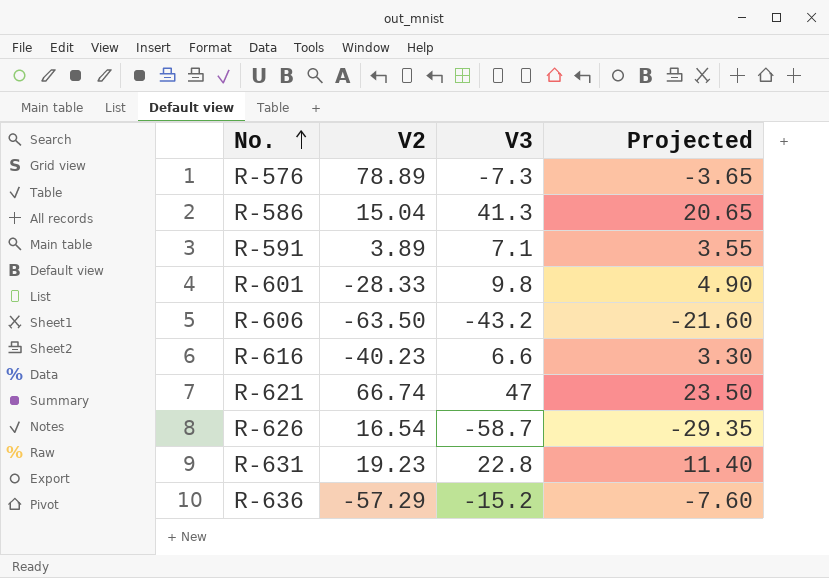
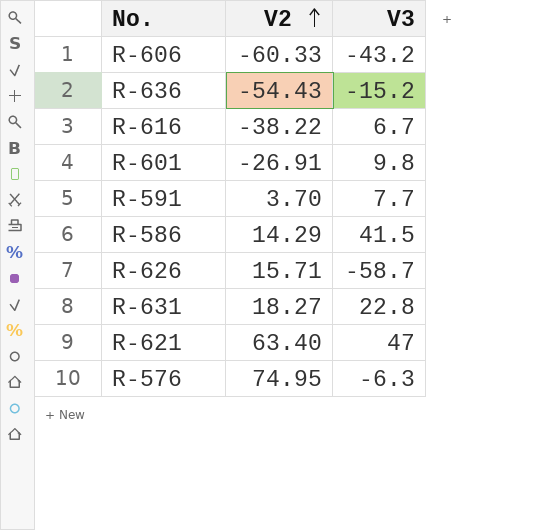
row order: No. ascending -> V2 ascending
column Projected | formula: [V3] * 0.5 -> none
R-606 | V2: -63.50 -> -60.33
R-636 | V2: -57.29 -> -54.43
R-616 | V2: -40.23 -> -38.22
R-616 | V3: 6.6 -> 6.7
R-601 | V2: -28.33 -> -26.91
R-591 | V2: 3.89 -> 3.70
R-591 | V3: 7.1 -> 7.7
R-586 | V2: 15.04 -> 14.29
R-586 | V3: 41.3 -> 41.5
R-626 | V2: 16.54 -> 15.71
R-631 | V2: 19.23 -> 18.27
R-621 | V2: 66.74 -> 63.40
R-576 | V2: 78.89 -> 74.95
R-576 | V3: -7.3 -> -6.3

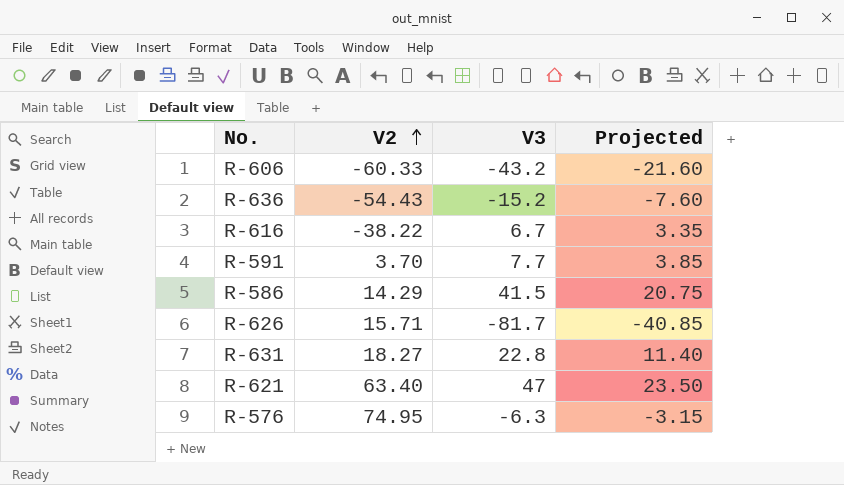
column Projected | formula: none -> [V3] * 0.5
row R-601: -26.91 | 9.8 -> none
R-626 | V3: -58.7 -> -81.7

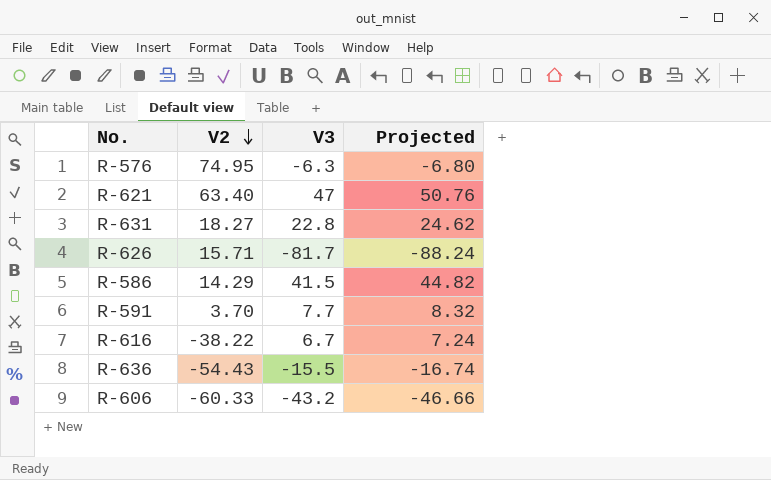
row order: V2 ascending -> V2 descending
column Projected | formula: [V3] * 0.5 -> [V3] * 1.08
R-636 | V3: -15.2 -> -15.5

